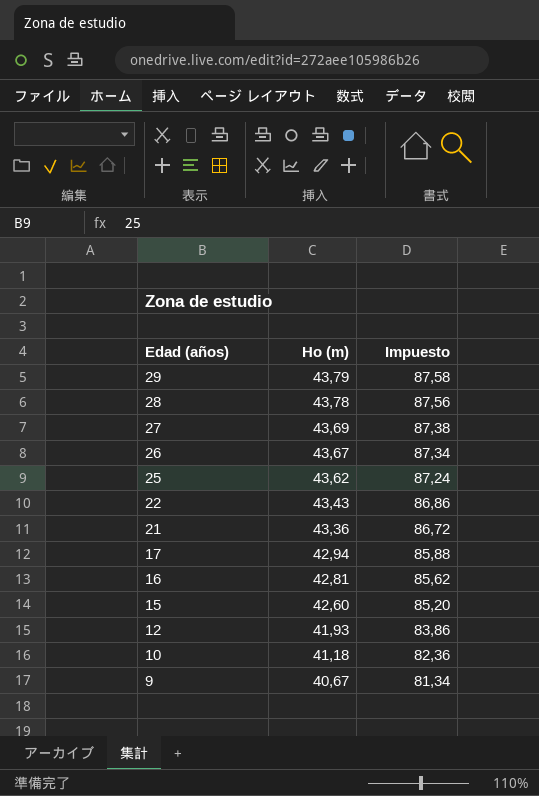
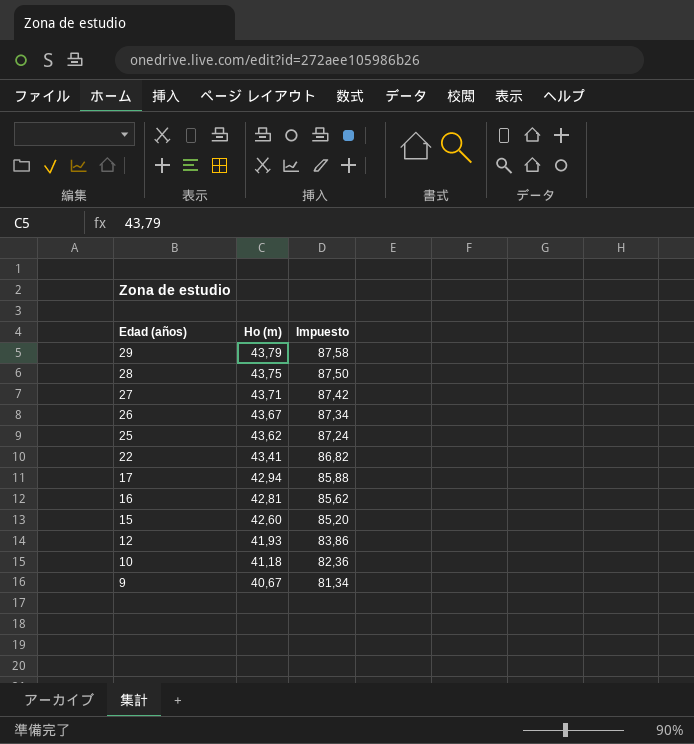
row 21: 43,36 | 86,72 -> none
28 | Ho (m): 43,78 -> 43,75
28 | Impuesto: 87,56 -> 87,50
27 | Ho (m): 43,69 -> 43,71
27 | Impuesto: 87,38 -> 87,42
22 | Ho (m): 43,43 -> 43,41
22 | Impuesto: 86,86 -> 86,82

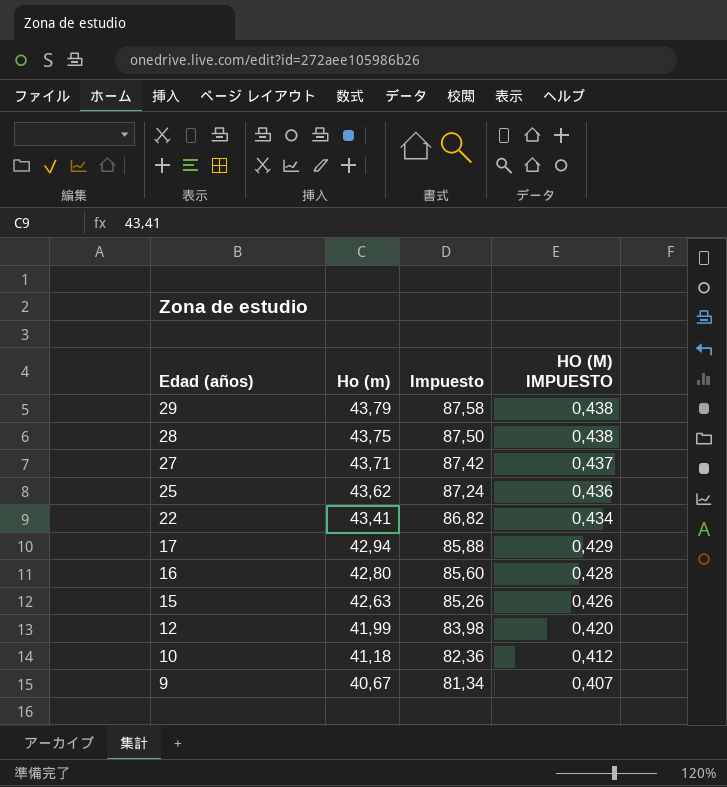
column HO (M) IMPUESTO | formula: none -> [Ho (m)] * 0,01
row 26: 43,67 | 87,34 -> none
16 | Ho (m): 42,81 -> 42,80
16 | Impuesto: 85,62 -> 85,60
15 | Ho (m): 42,60 -> 42,63
15 | Impuesto: 85,20 -> 85,26
12 | Ho (m): 41,93 -> 41,99
12 | Impuesto: 83,86 -> 83,98

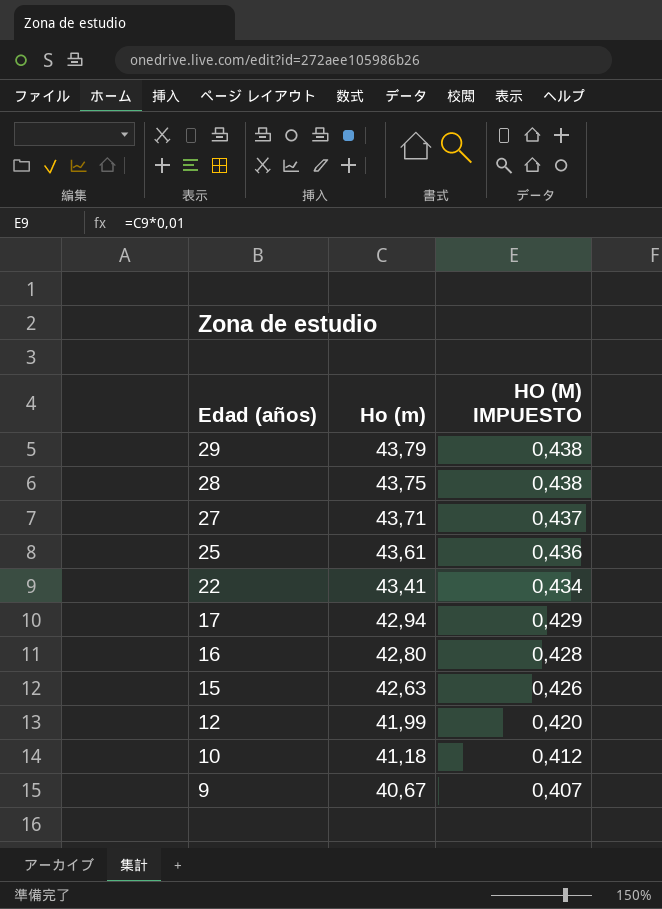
column Impuesto | formula: [Ho (m)] * 2 -> none
25 | Ho (m): 43,62 -> 43,61

